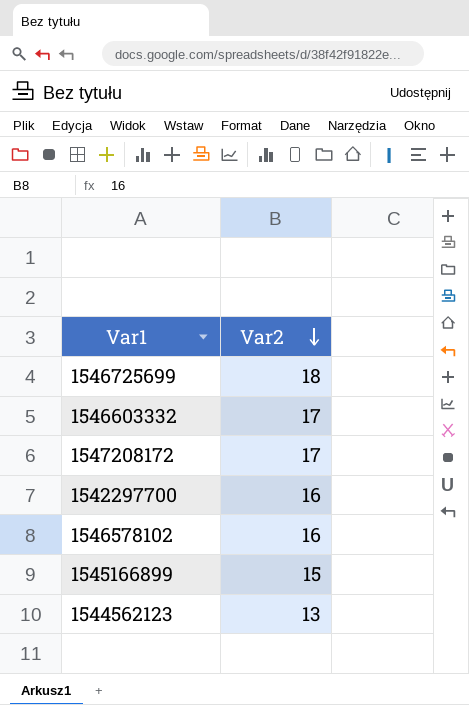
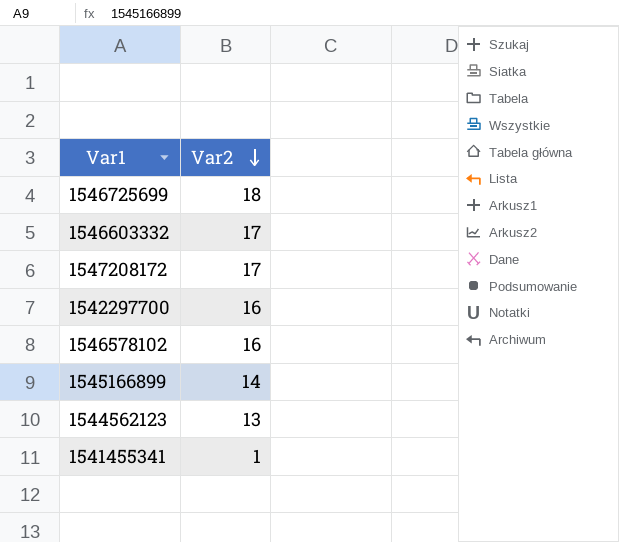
1545166899 | Var2: 15 -> 14
row 1541455341: none -> 1

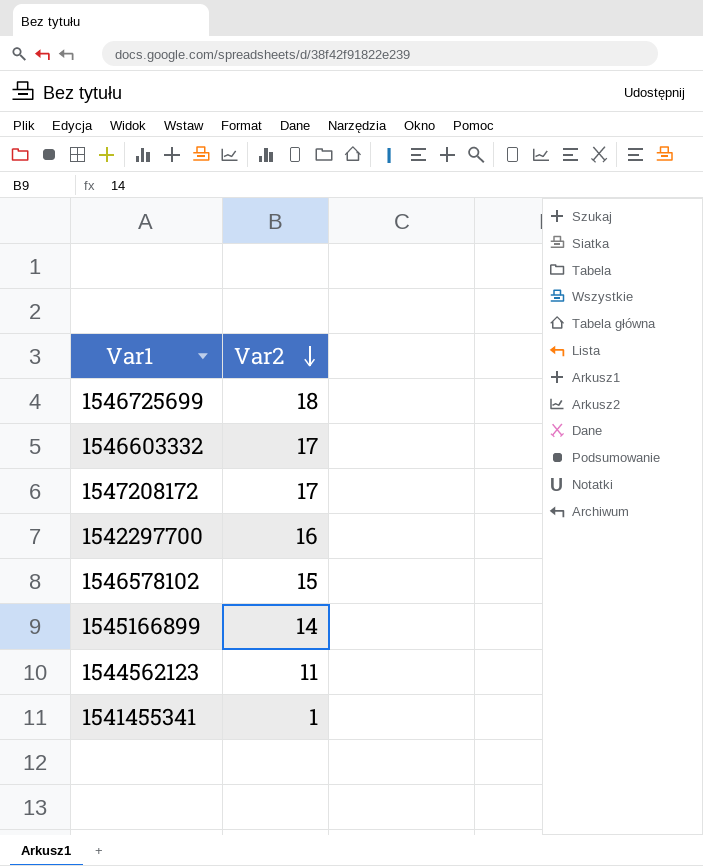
1546578102 | Var2: 16 -> 15
1544562123 | Var2: 13 -> 11

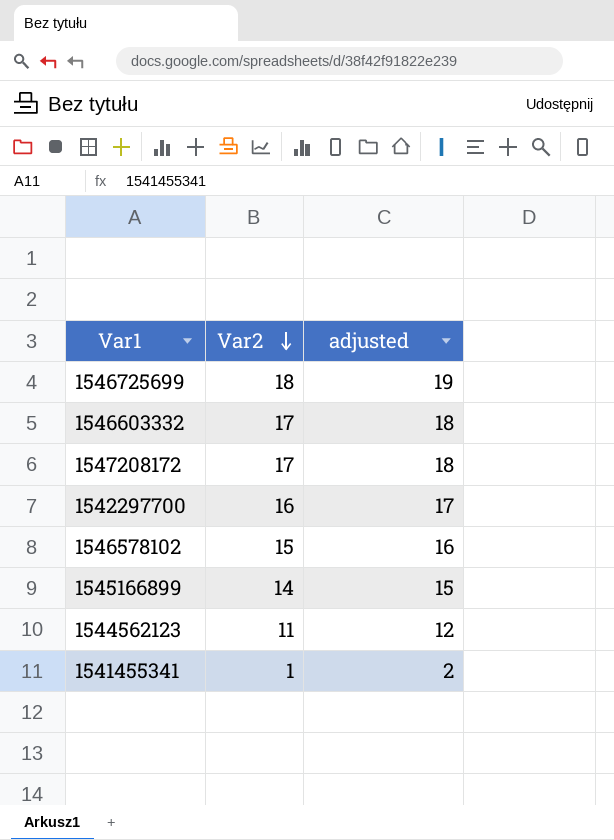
column adjusted | formula: none -> [Var2] + 1

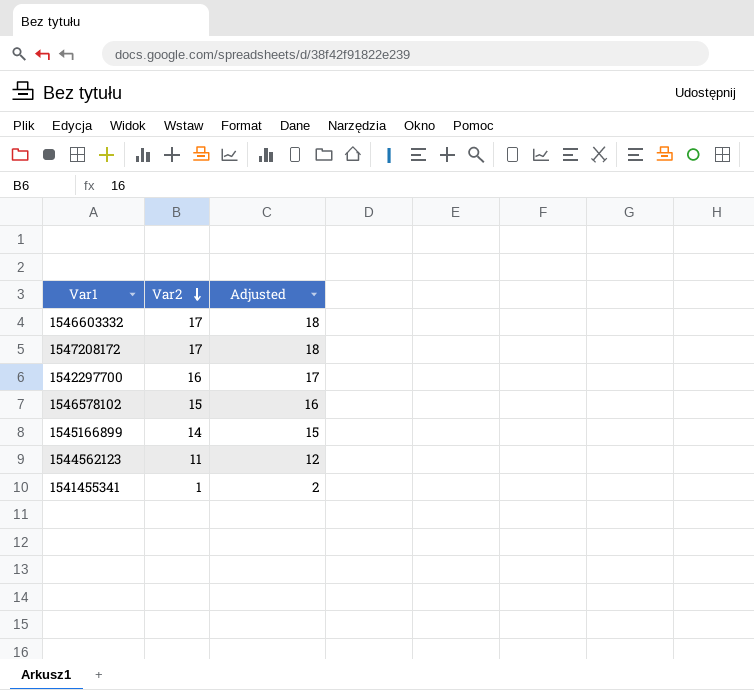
column name: adjusted -> Adjusted
row 1546725699: 18 | 19 -> none

